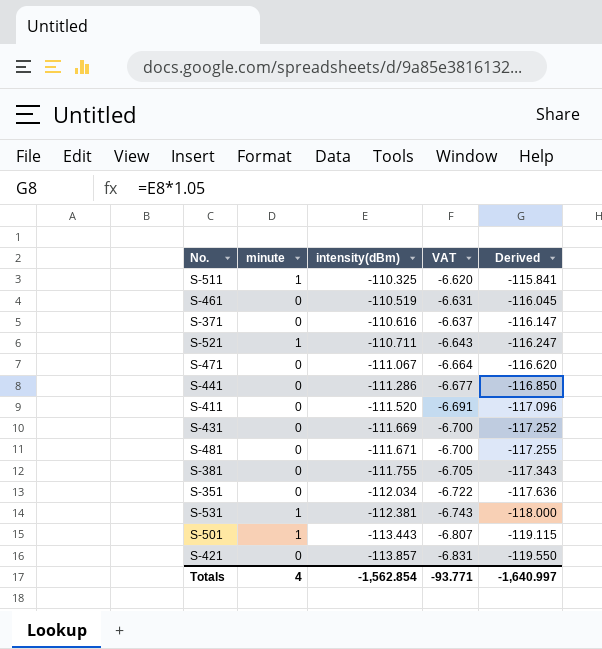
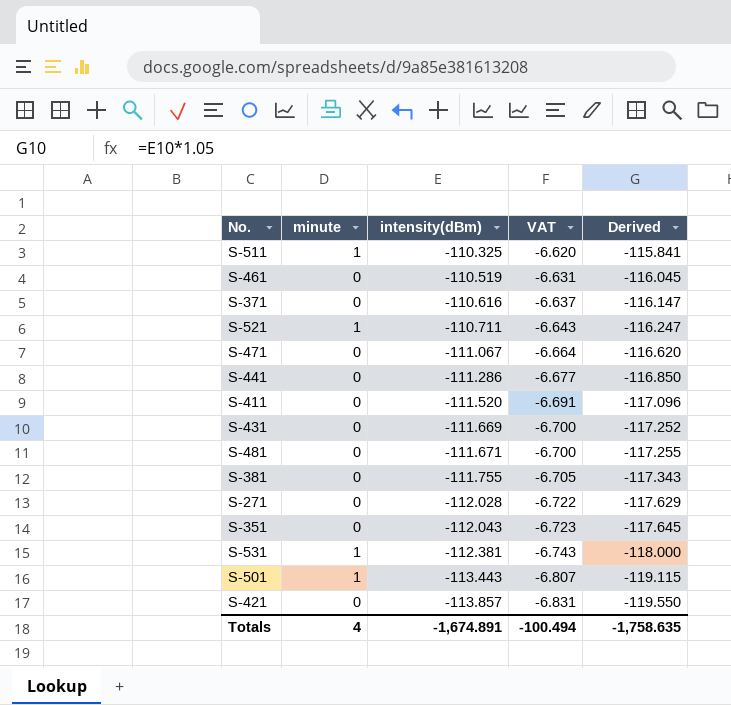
row S-271: none -> 0 | -112.028 | -6.722 | -117.629
S-351 | intensity(dBm): -112.034 -> -112.043
S-351 | VAT: -6.722 -> -6.723
S-351 | Derived: -117.636 -> -117.645
Totals | intensity(dBm): -1,562.854 -> -1,674.891
Totals | VAT: -93.771 -> -100.494
Totals | Derived: -1,640.997 -> -1,758.635

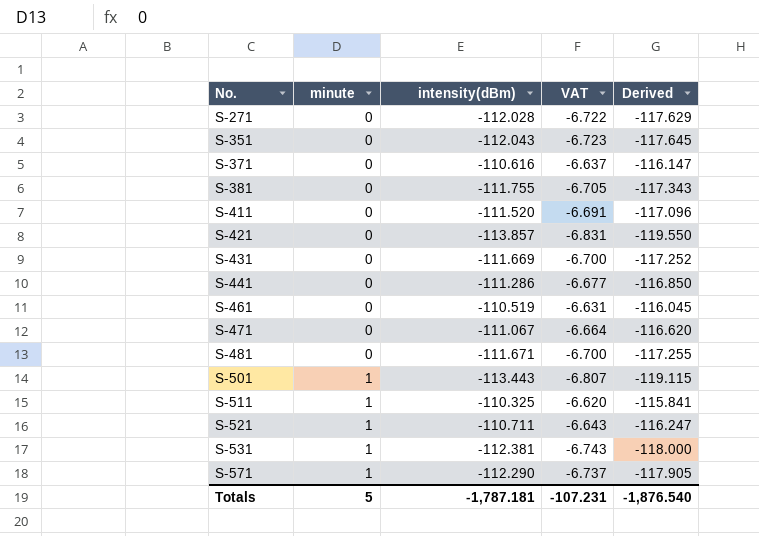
row order: intensity(dBm) descending -> No. ascending
row S-571: none -> 1 | -112.290 | -6.737 | -117.905
Totals | minute: 4 -> 5
Totals | intensity(dBm): -1,674.891 -> -1,787.181
Totals | VAT: -100.494 -> -107.231
Totals | Derived: -1,758.635 -> -1,876.540

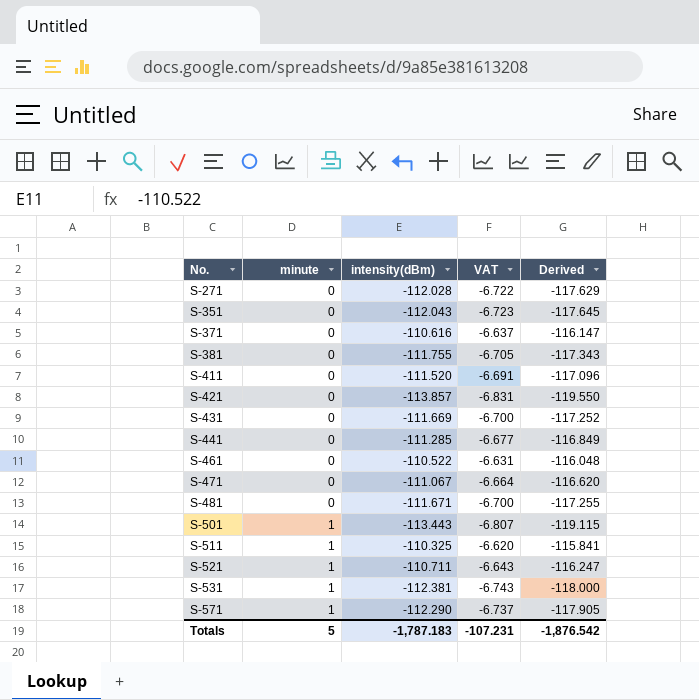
S-441 | intensity(dBm): -111.286 -> -111.285
S-441 | Derived: -116.850 -> -116.849
S-461 | intensity(dBm): -110.519 -> -110.522
S-461 | Derived: -116.045 -> -116.048
Totals | intensity(dBm): -1,787.181 -> -1,787.183
Totals | Derived: -1,876.540 -> -1,876.542

